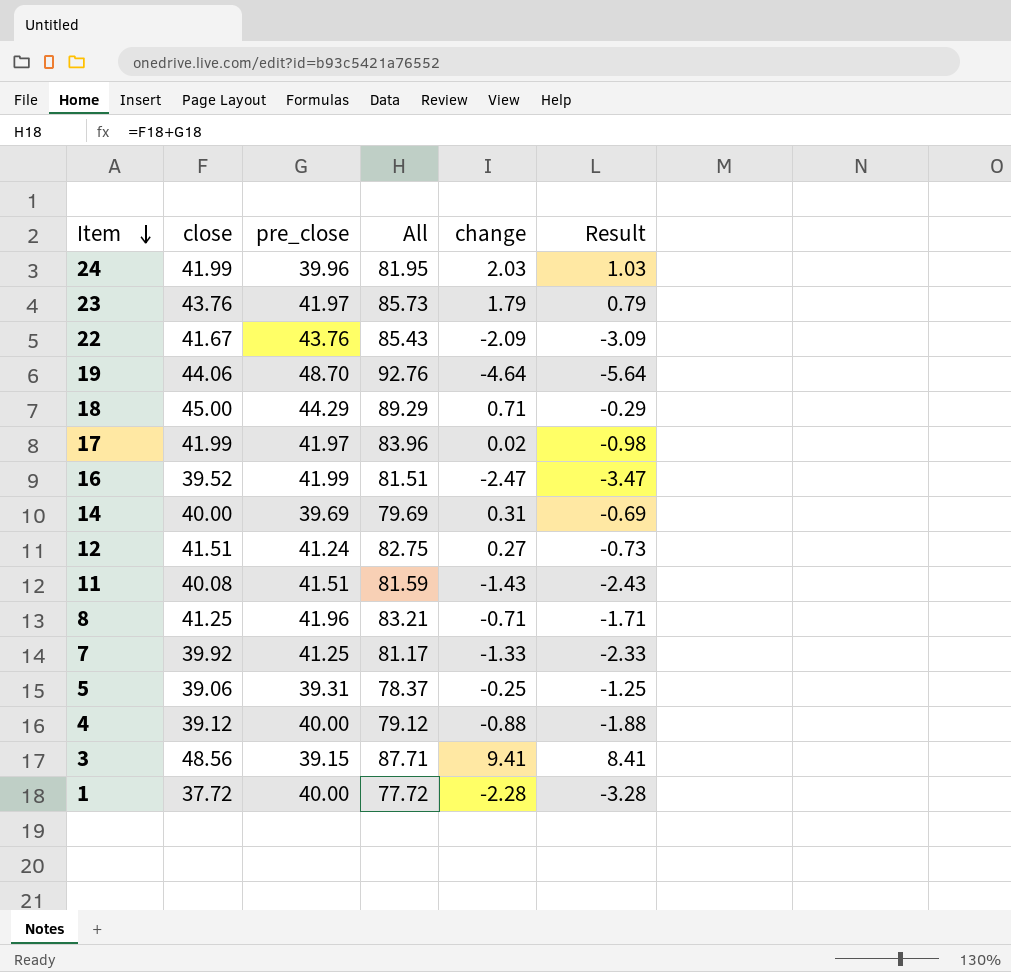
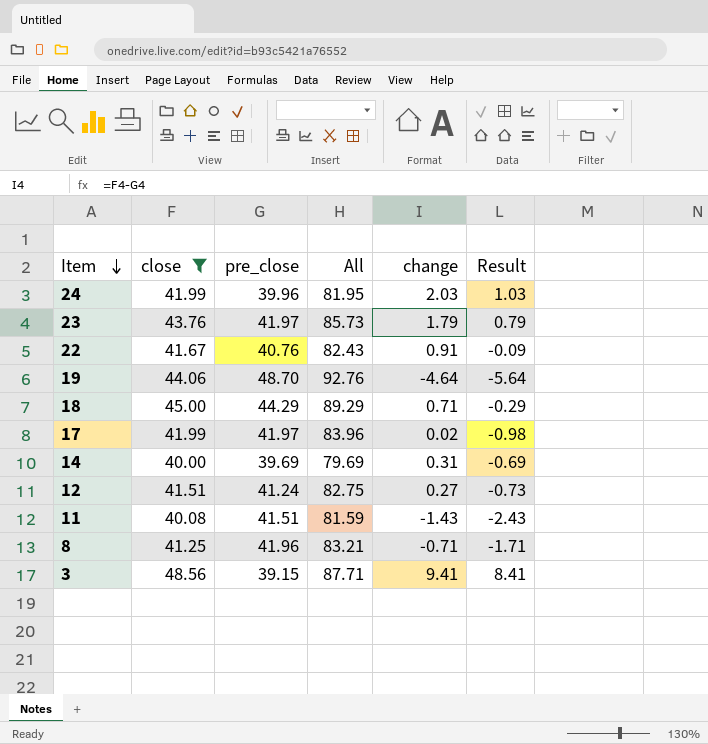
filter: none -> close >= 40.00
22 | pre_close: 43.76 -> 40.76
22 | All: 85.43 -> 82.43
22 | change: -2.09 -> 0.91
22 | Result: -3.09 -> -0.09

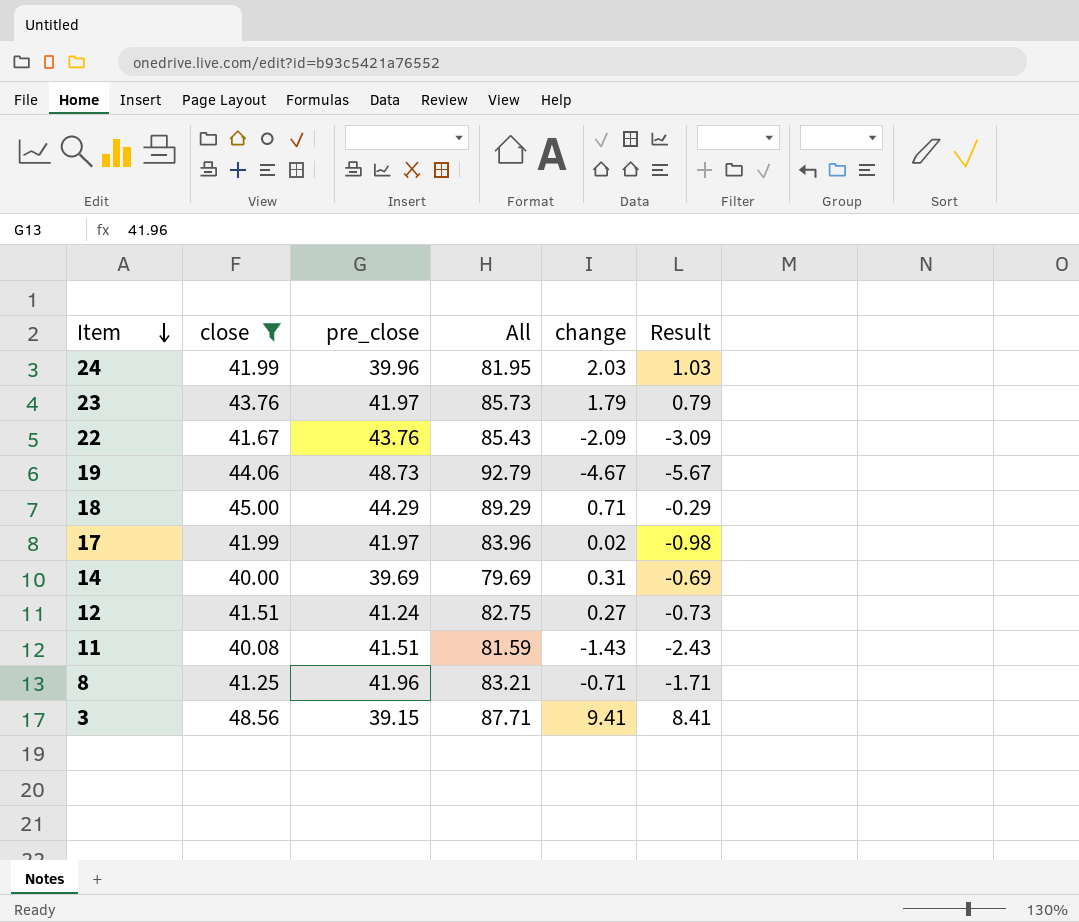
22 | pre_close: 40.76 -> 43.76
22 | All: 82.43 -> 85.43
22 | change: 0.91 -> -2.09
22 | Result: -0.09 -> -3.09
19 | pre_close: 48.70 -> 48.73
19 | All: 92.76 -> 92.79
19 | change: -4.64 -> -4.67
19 | Result: -5.64 -> -5.67

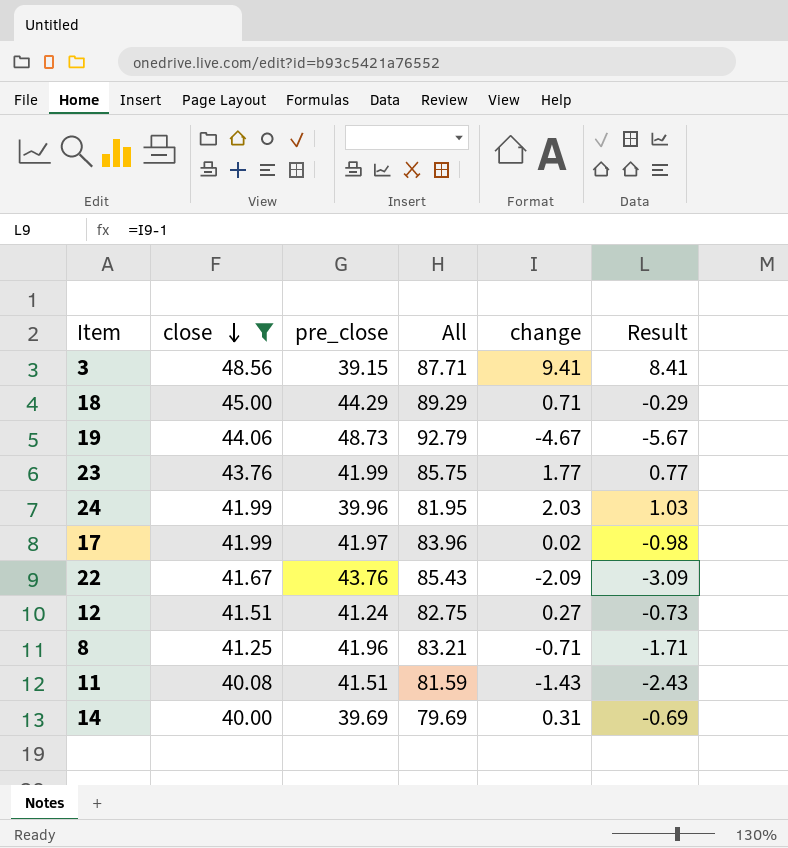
row order: Item descending -> close descending
23 | pre_close: 41.97 -> 41.99
23 | All: 85.73 -> 85.75
23 | change: 1.79 -> 1.77
23 | Result: 0.79 -> 0.77

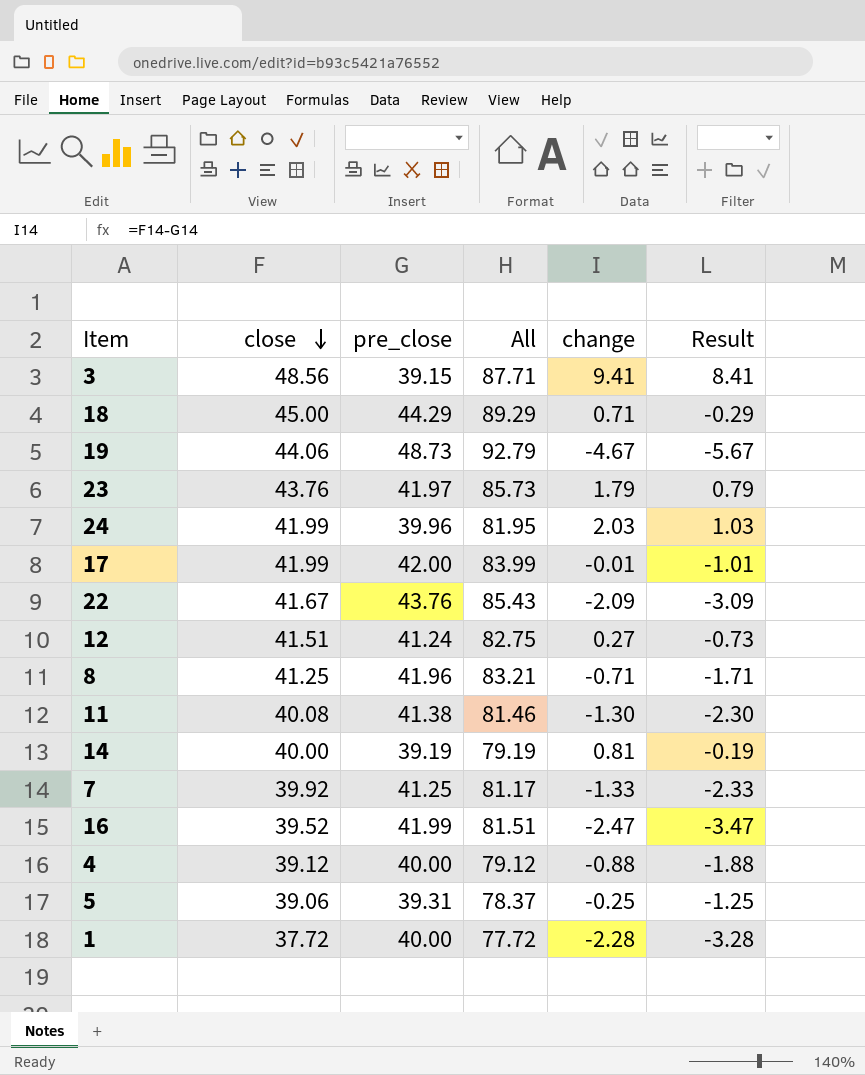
filter: close >= 40.00 -> none
23 | pre_close: 41.99 -> 41.97
23 | All: 85.75 -> 85.73
23 | change: 1.77 -> 1.79
23 | Result: 0.77 -> 0.79
17 | pre_close: 41.97 -> 42.00
17 | All: 83.96 -> 83.99
17 | change: 0.02 -> -0.01
17 | Result: -0.98 -> -1.01
11 | pre_close: 41.51 -> 41.38
11 | All: 81.59 -> 81.46
11 | change: -1.43 -> -1.30
11 | Result: -2.43 -> -2.30
14 | pre_close: 39.69 -> 39.19
14 | All: 79.69 -> 79.19
14 | change: 0.31 -> 0.81
14 | Result: -0.69 -> -0.19

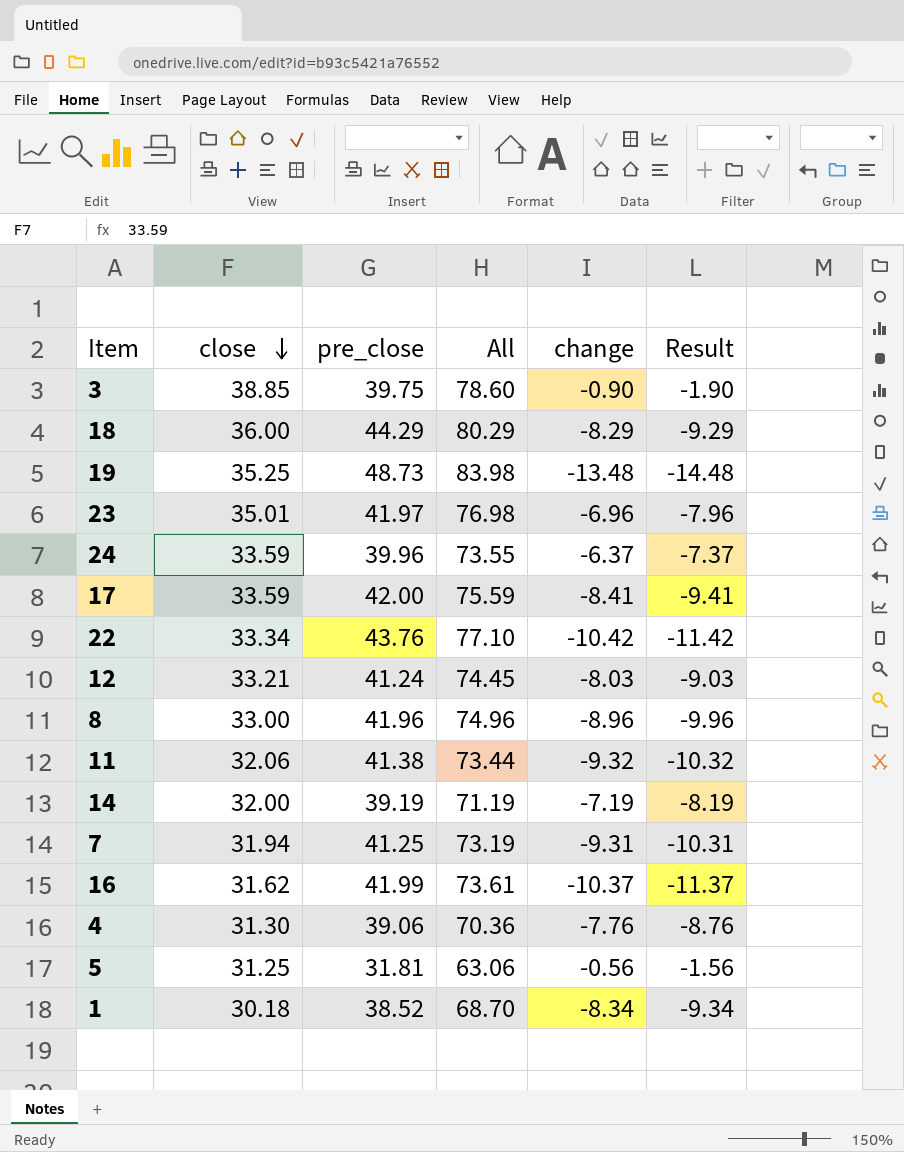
3 | close: 48.56 -> 38.85
3 | pre_close: 39.15 -> 39.75
3 | All: 87.71 -> 78.60
3 | change: 9.41 -> -0.90
3 | Result: 8.41 -> -1.90
18 | close: 45.00 -> 36.00
18 | All: 89.29 -> 80.29
18 | change: 0.71 -> -8.29
18 | Result: -0.29 -> -9.29
19 | close: 44.06 -> 35.25
19 | All: 92.79 -> 83.98
19 | change: -4.67 -> -13.48
19 | Result: -5.67 -> -14.48
23 | close: 43.76 -> 35.01
23 | All: 85.73 -> 76.98
23 | change: 1.79 -> -6.96
23 | Result: 0.79 -> -7.96
24 | close: 41.99 -> 33.59
24 | All: 81.95 -> 73.55
24 | change: 2.03 -> -6.37
24 | Result: 1.03 -> -7.37
17 | close: 41.99 -> 33.59
17 | All: 83.99 -> 75.59
17 | change: -0.01 -> -8.41
17 | Result: -1.01 -> -9.41
22 | close: 41.67 -> 33.34
22 | All: 85.43 -> 77.10
22 | change: -2.09 -> -10.42
22 | Result: -3.09 -> -11.42
12 | close: 41.51 -> 33.21
12 | All: 82.75 -> 74.45
12 | change: 0.27 -> -8.03
12 | Result: -0.73 -> -9.03
8 | close: 41.25 -> 33.00
8 | All: 83.21 -> 74.96
8 | change: -0.71 -> -8.96
8 | Result: -1.71 -> -9.96
11 | close: 40.08 -> 32.06
11 | All: 81.46 -> 73.44
11 | change: -1.30 -> -9.32
11 | Result: -2.30 -> -10.32
14 | close: 40.00 -> 32.00
14 | All: 79.19 -> 71.19
14 | change: 0.81 -> -7.19
14 | Result: -0.19 -> -8.19
7 | close: 39.92 -> 31.94
7 | All: 81.17 -> 73.19
7 | change: -1.33 -> -9.31
7 | Result: -2.33 -> -10.31
16 | close: 39.52 -> 31.62
16 | All: 81.51 -> 73.61
16 | change: -2.47 -> -10.37
16 | Result: -3.47 -> -11.37
4 | close: 39.12 -> 31.30
4 | pre_close: 40.00 -> 39.06
4 | All: 79.12 -> 70.36
4 | change: -0.88 -> -7.76
4 | Result: -1.88 -> -8.76
5 | close: 39.06 -> 31.25
5 | pre_close: 39.31 -> 31.81
5 | All: 78.37 -> 63.06
5 | change: -0.25 -> -0.56
5 | Result: -1.25 -> -1.56
1 | close: 37.72 -> 30.18
1 | pre_close: 40.00 -> 38.52
1 | All: 77.72 -> 68.70
1 | change: -2.28 -> -8.34
1 | Result: -3.28 -> -9.34

